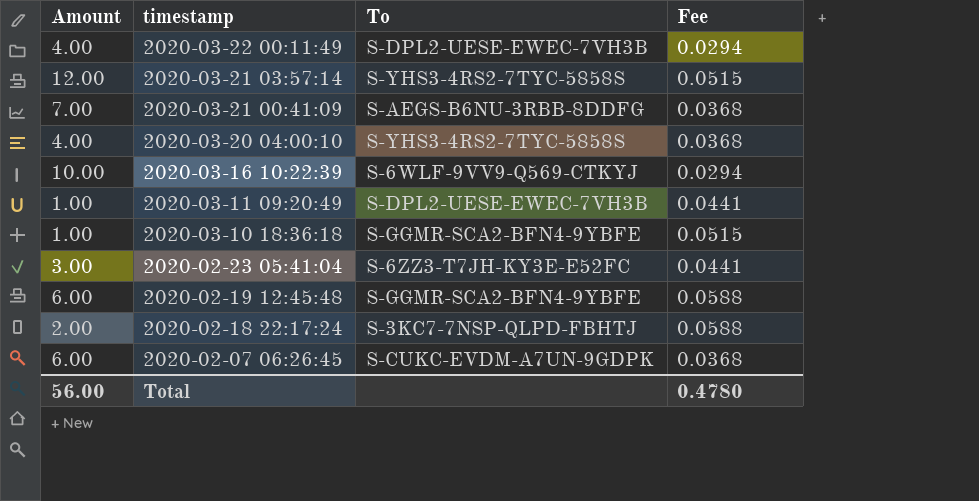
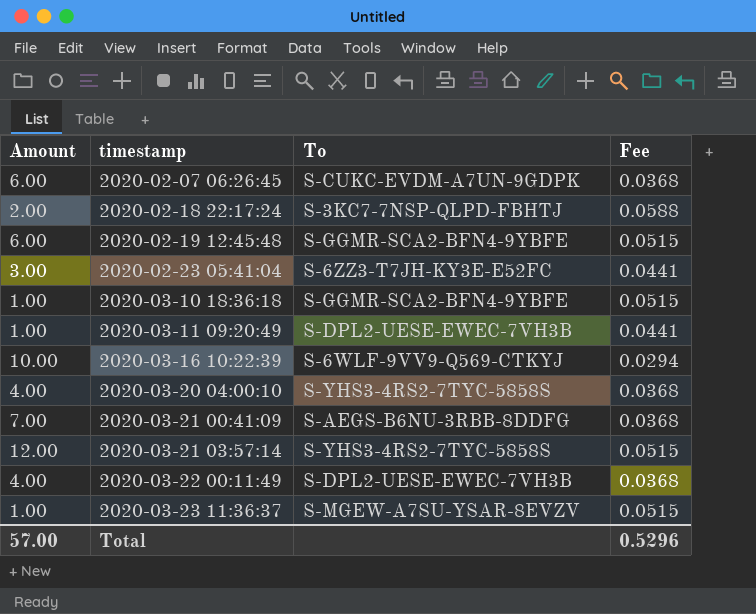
row order: timestamp descending -> timestamp ascending
2020-02-19 12:45:48 | Fee: 0.0588 -> 0.0515
2020-03-22 00:11:49 | Fee: 0.0294 -> 0.0368
row 2020-03-23 11:36:37: none -> 1.00 | S-MGEW-A7SU-YSAR-8EVZV | 0.0515
Total | Amount: 56.00 -> 57.00
Total | Fee: 0.4780 -> 0.5296

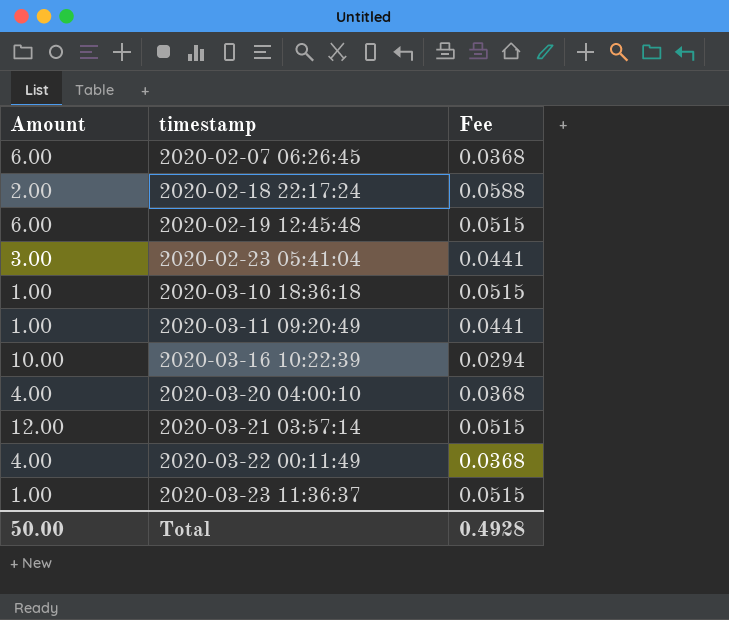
column To | position: 3 -> none
row 2020-03-21 00:41:09: 7.00 | S-AEGS-B6NU-3RBB-8DDFG | 0.0368 -> none
Total | Amount: 57.00 -> 50.00
Total | Fee: 0.5296 -> 0.4928

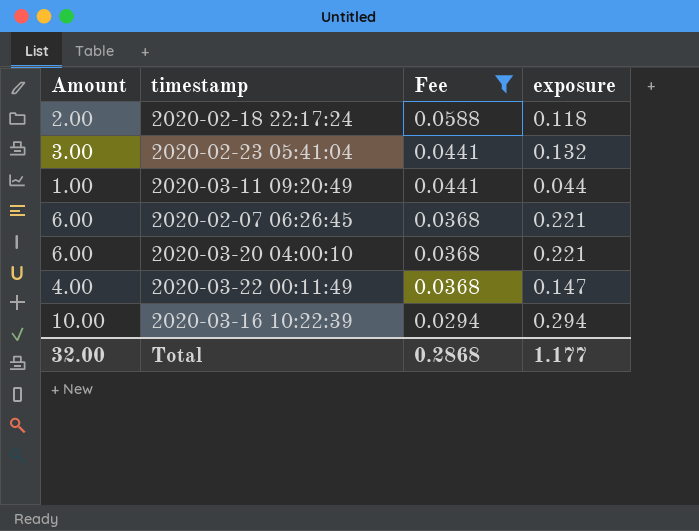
filter: none -> Fee != 0.0515
row order: timestamp ascending -> Fee descending
column exposure | formula: none -> [Amount] * [Fee]
2020-03-20 04:00:10 | Amount: 4.00 -> 6.00
Total | Amount: 50.00 -> 32.00
Total | Fee: 0.4928 -> 0.2868

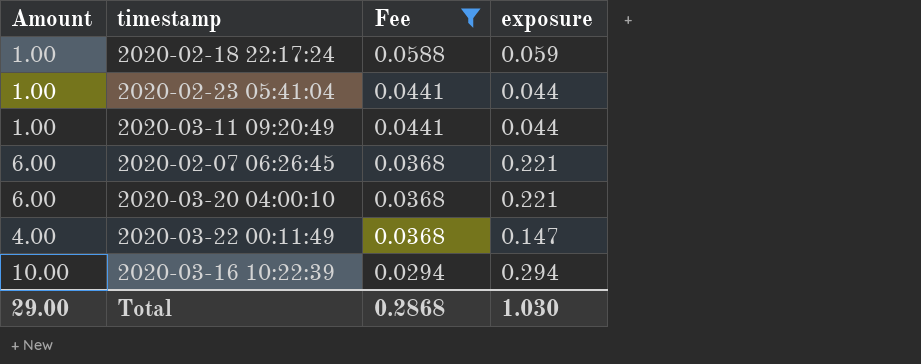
2020-02-18 22:17:24 | Amount: 2.00 -> 1.00
2020-02-18 22:17:24 | exposure: 0.118 -> 0.059
2020-02-23 05:41:04 | Amount: 3.00 -> 1.00
2020-02-23 05:41:04 | exposure: 0.132 -> 0.044
Total | Amount: 32.00 -> 29.00
Total | exposure: 1.177 -> 1.030

